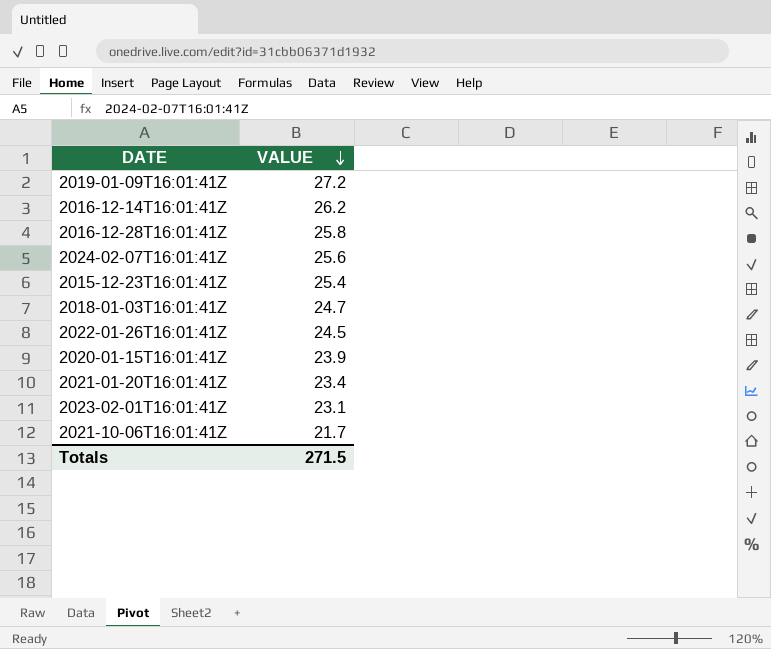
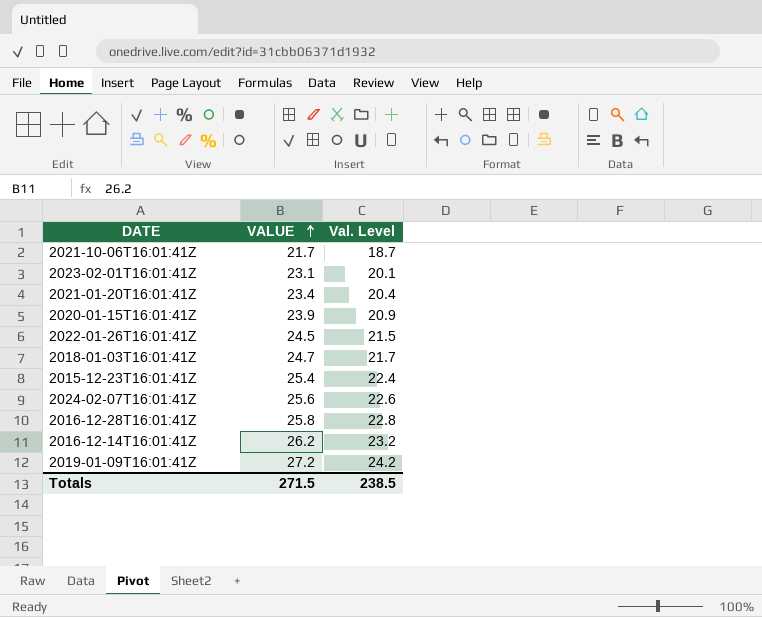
row order: VALUE descending -> VALUE ascending
column Val. Level | formula: none -> [VALUE] - 3

